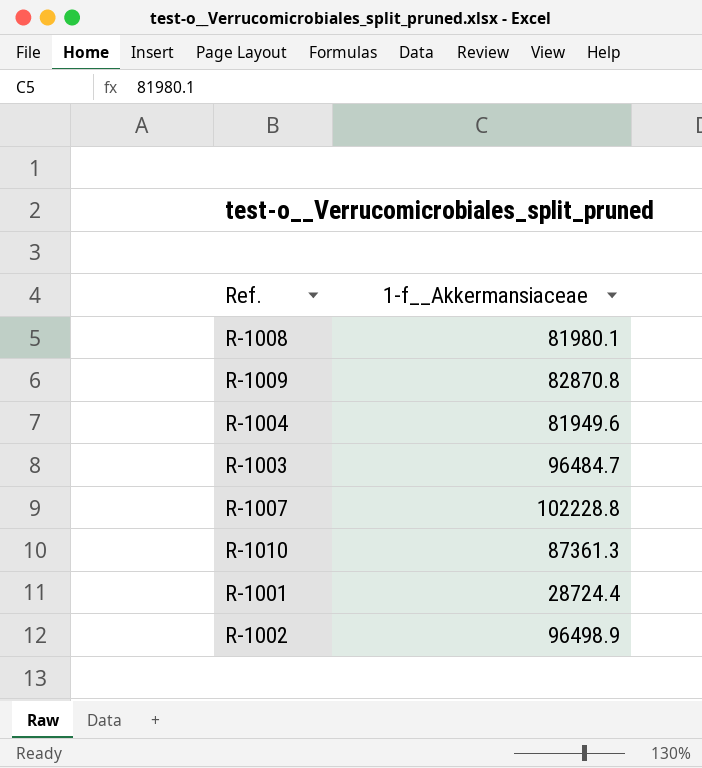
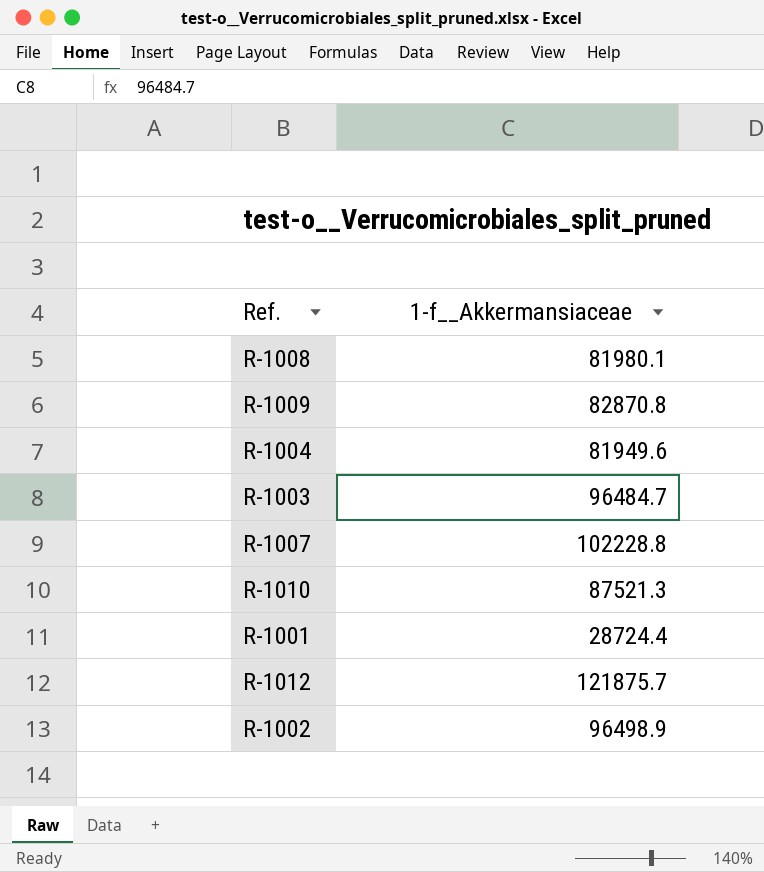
R-1010 | 1-f__Akkermansiaceae: 87361.3 -> 87521.3
row R-1012: none -> 121875.7

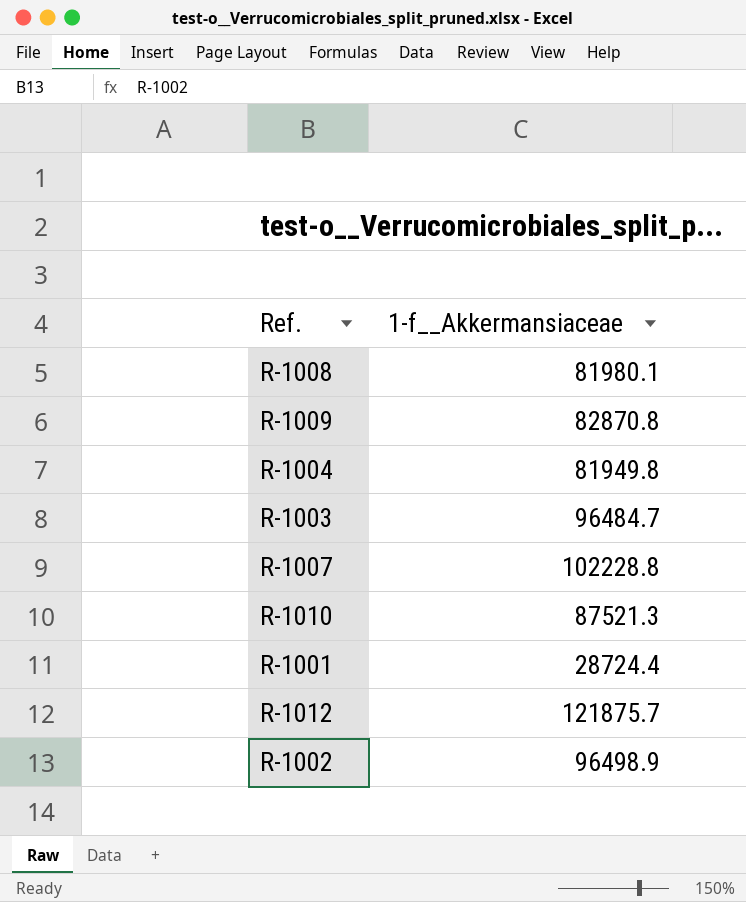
R-1004 | 1-f__Akkermansiaceae: 81949.6 -> 81949.8

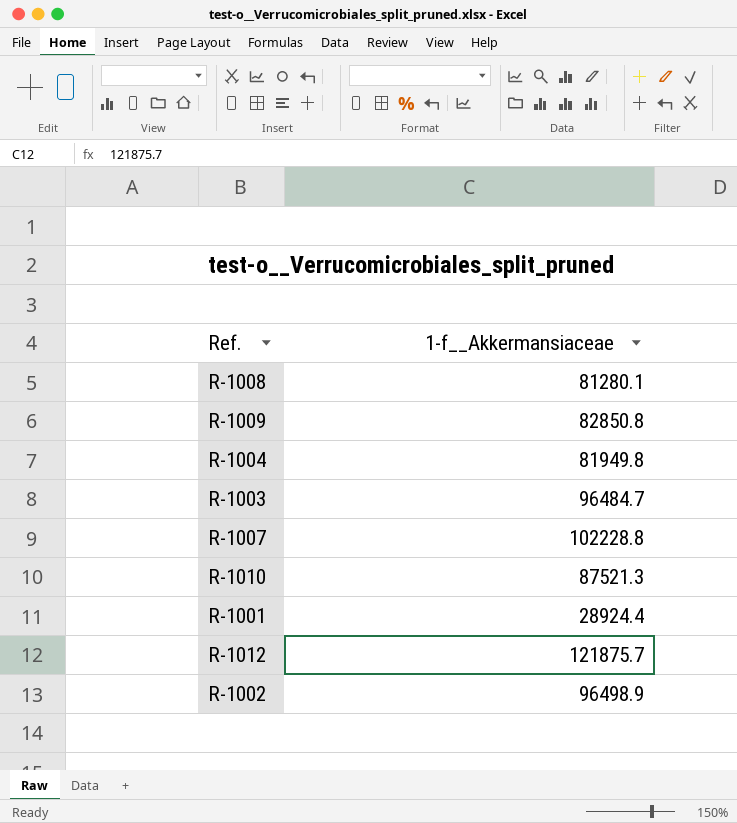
R-1008 | 1-f__Akkermansiaceae: 81980.1 -> 81280.1
R-1009 | 1-f__Akkermansiaceae: 82870.8 -> 82850.8
R-1001 | 1-f__Akkermansiaceae: 28724.4 -> 28924.4

